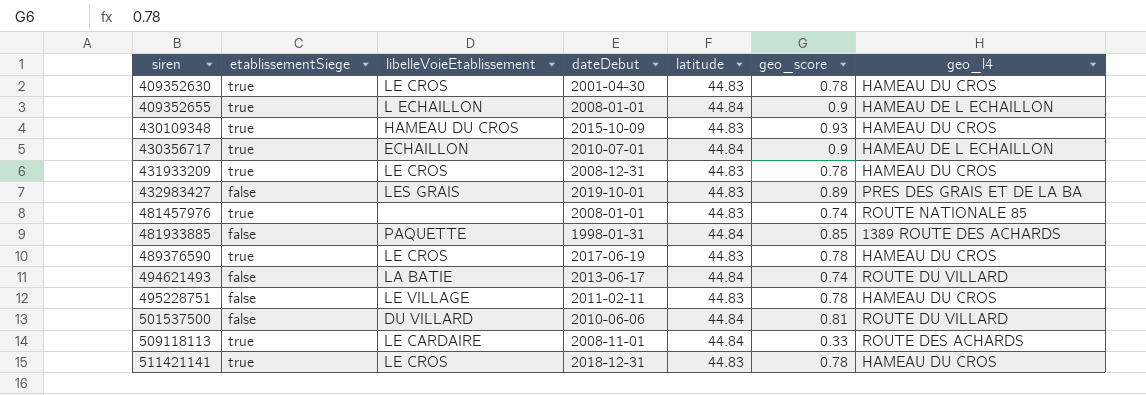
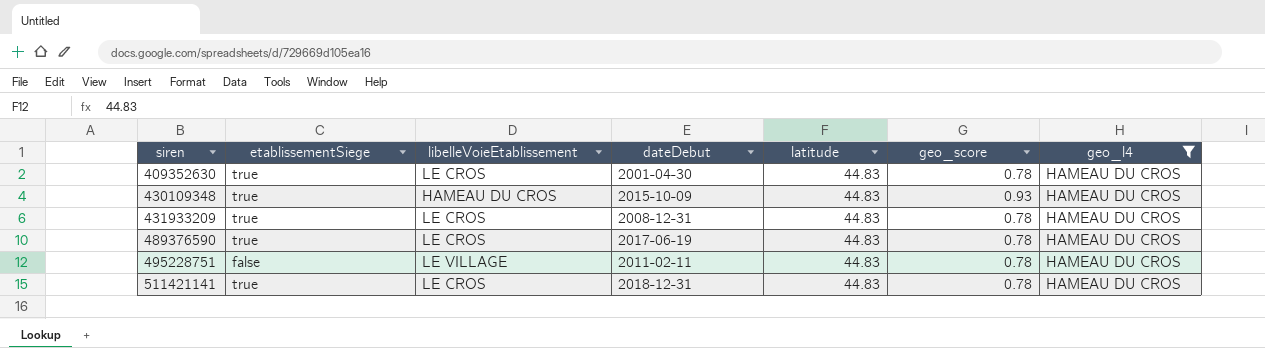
filter: none -> geo_l4 = HAMEAU DU CROS

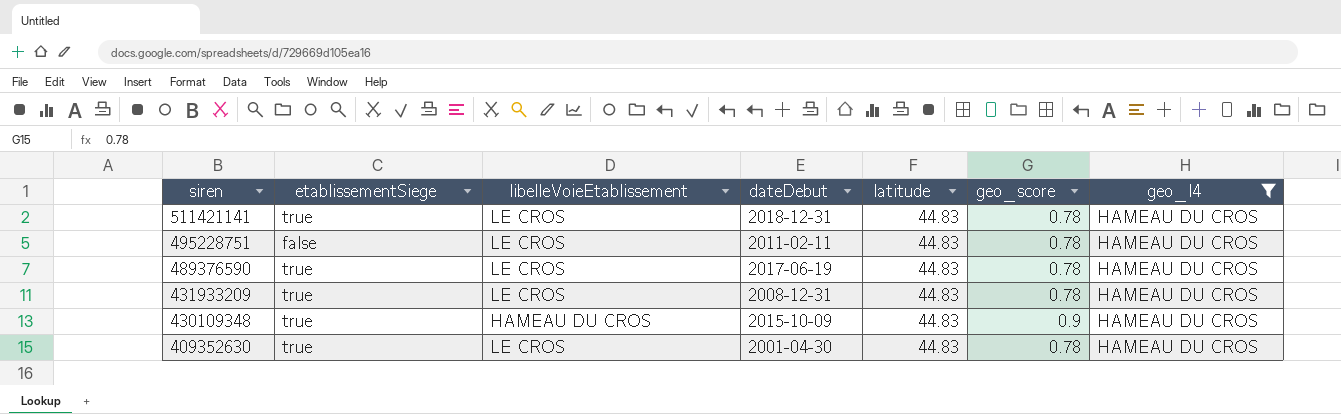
row order: siren ascending -> siren descending
495228751 | libelleVoieEtablissement: LE VILLAGE -> LE CROS
430109348 | geo_score: 0.93 -> 0.9

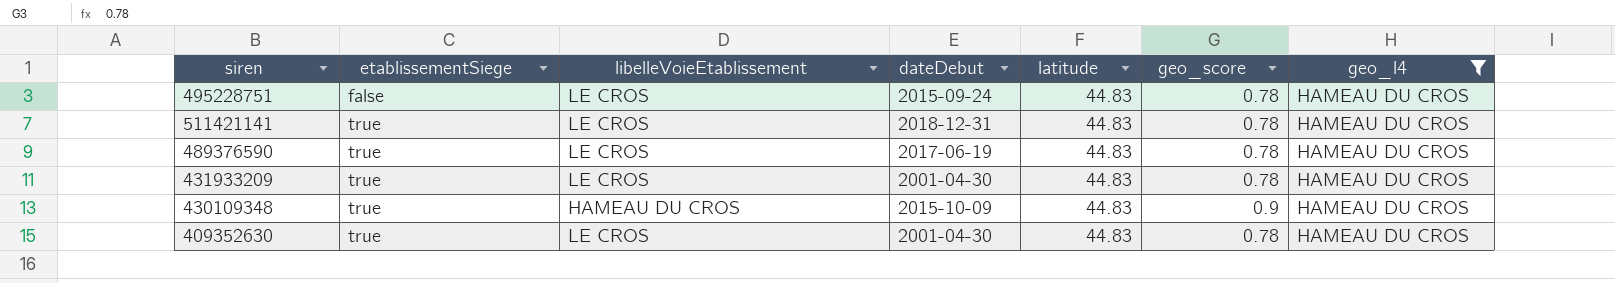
row order: siren descending -> etablissementSiege ascending
495228751 | dateDebut: 2011-02-11 -> 2015-09-24
431933209 | dateDebut: 2008-12-31 -> 2001-04-30

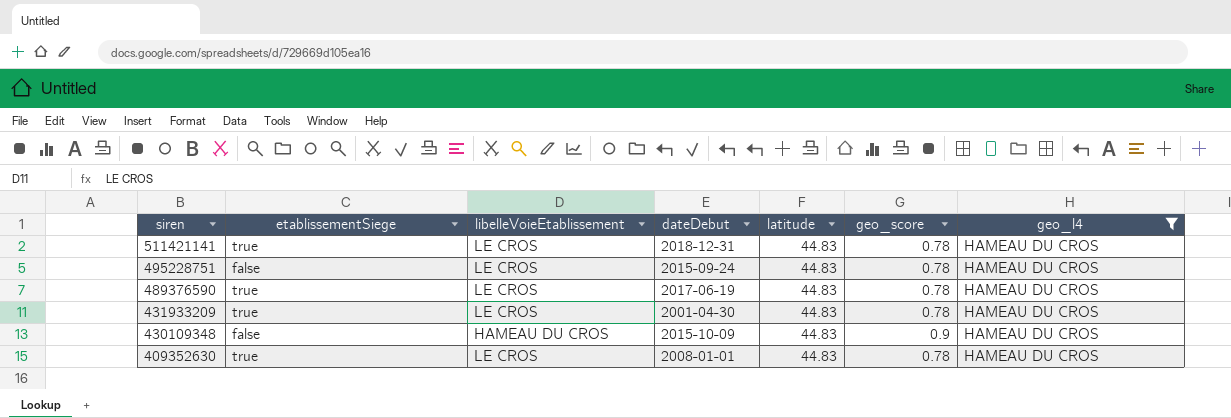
row order: etablissementSiege ascending -> siren descending
430109348 | etablissementSiege: true -> false
409352630 | dateDebut: 2001-04-30 -> 2008-01-01

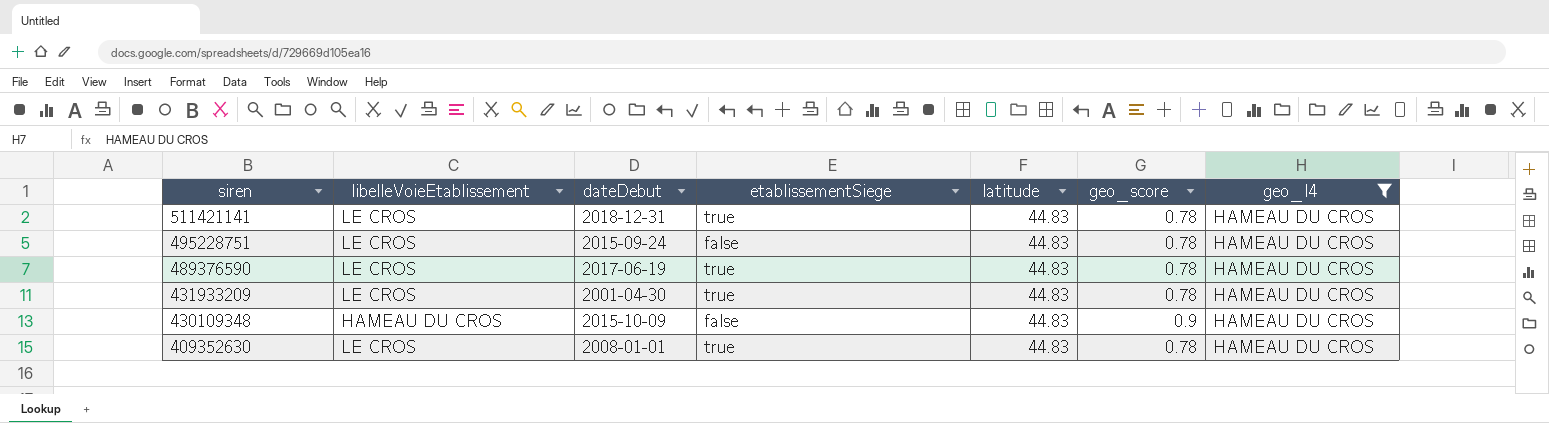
column etablissementSiege | position: 2 -> 4

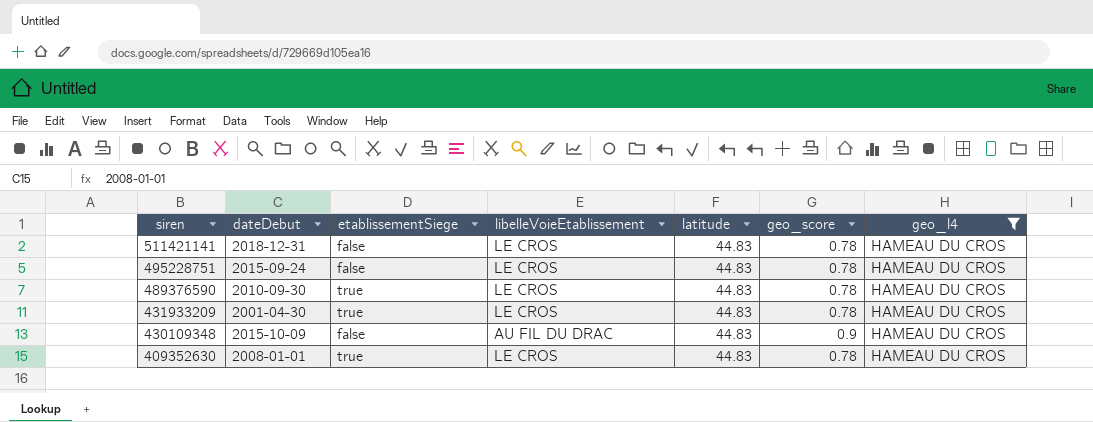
column libelleVoieEtablissement | position: 2 -> 4
511421141 | etablissementSiege: true -> false
489376590 | dateDebut: 2017-06-19 -> 2010-09-30
430109348 | libelleVoieEtablissement: HAMEAU DU CROS -> AU FIL DU DRAC

